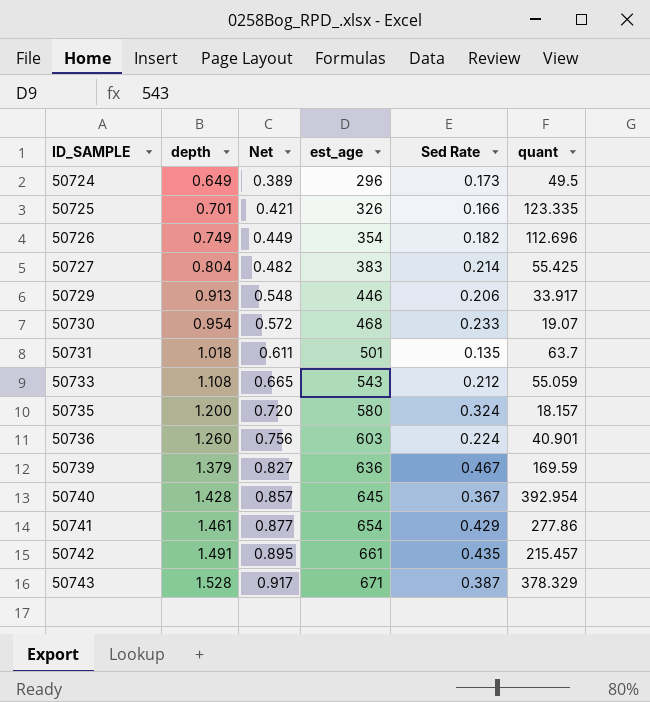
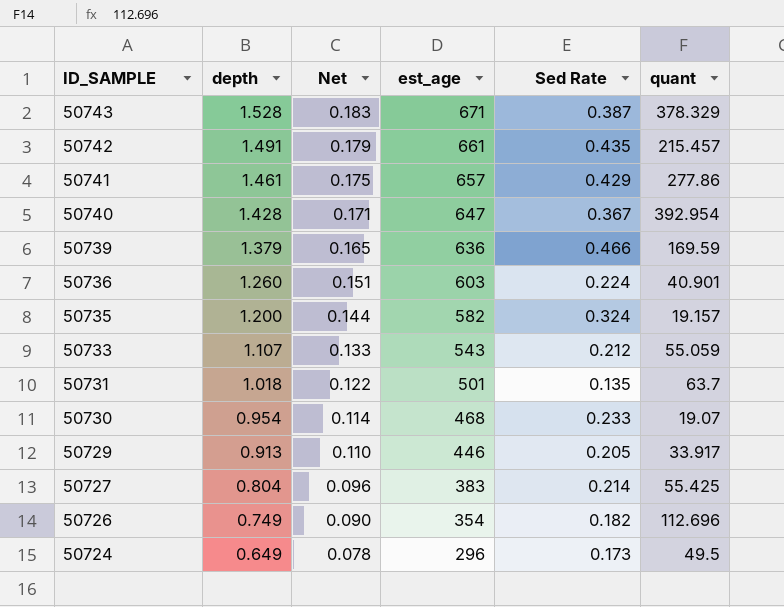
row order: ID_SAMPLE ascending -> ID_SAMPLE descending
column Net | formula: [depth] * 0.6 -> [depth] * 0.12
row 50725: 0.701 | 0.421 | 326 | 0.166 | 123.335 -> none
50741 | est_age: 654 -> 657
50740 | est_age: 645 -> 647
50739 | Sed Rate: 0.467 -> 0.466
50735 | est_age: 580 -> 582
50735 | quant: 18.157 -> 19.157
50733 | depth: 1.108 -> 1.107
50729 | Sed Rate: 0.206 -> 0.205

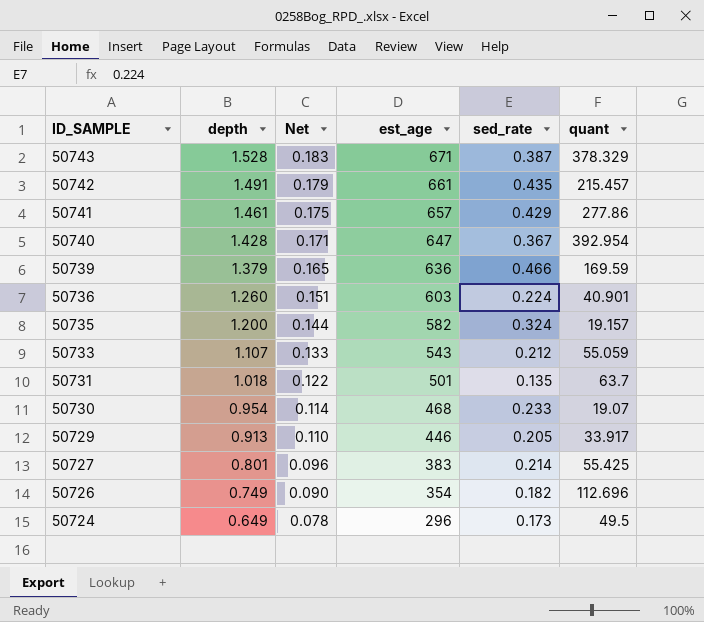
column name: Sed Rate -> sed_rate
50727 | depth: 0.804 -> 0.801

